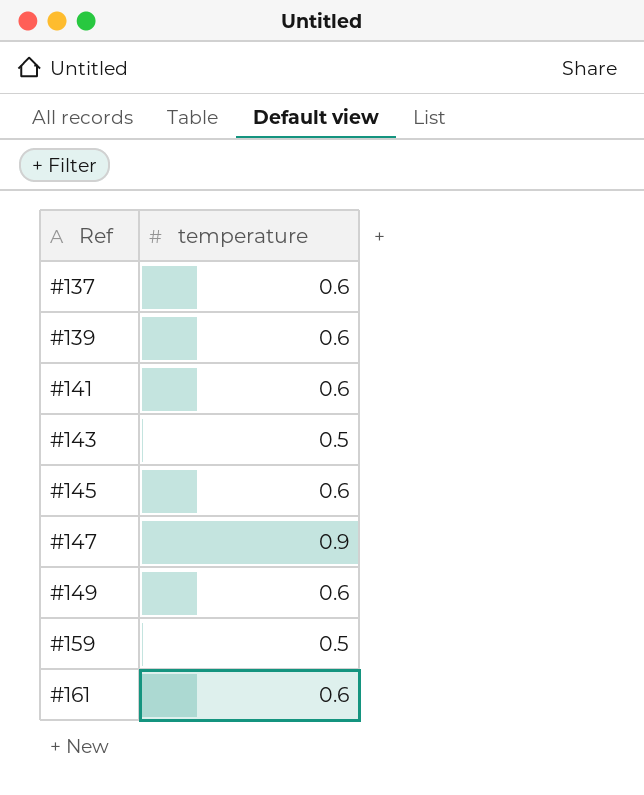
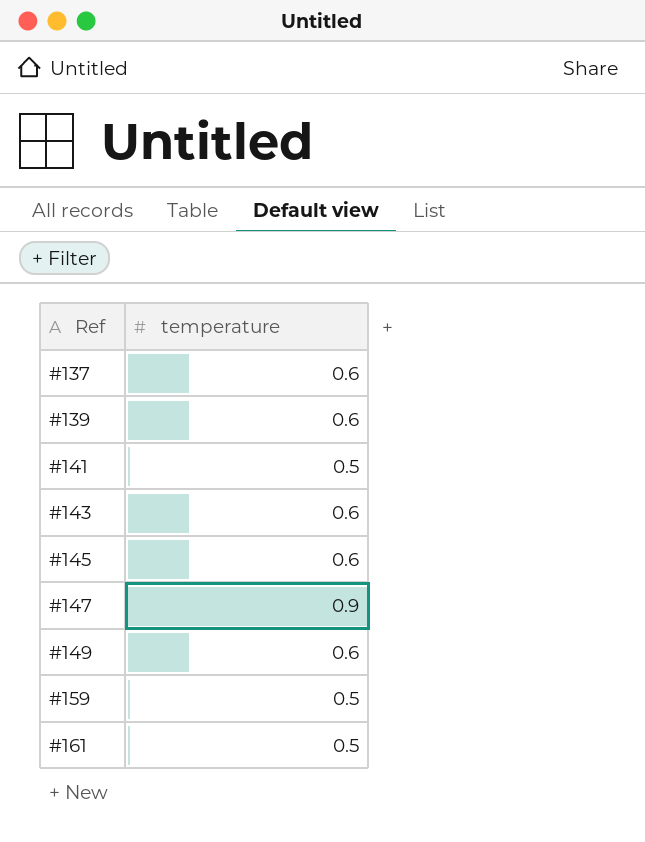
#141 | temperature: 0.6 -> 0.5
#143 | temperature: 0.5 -> 0.6
#161 | temperature: 0.6 -> 0.5

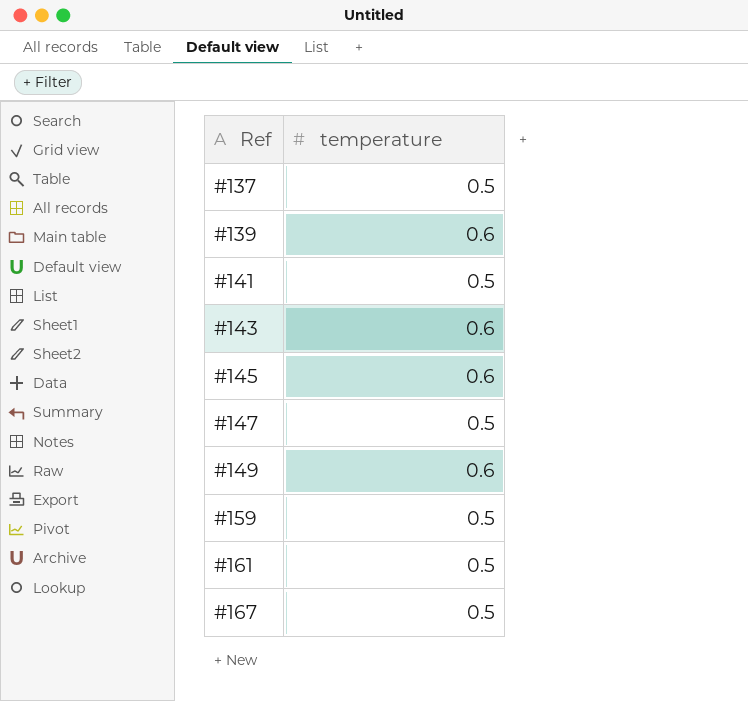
#137 | temperature: 0.6 -> 0.5
#147 | temperature: 0.9 -> 0.5
row #167: none -> 0.5

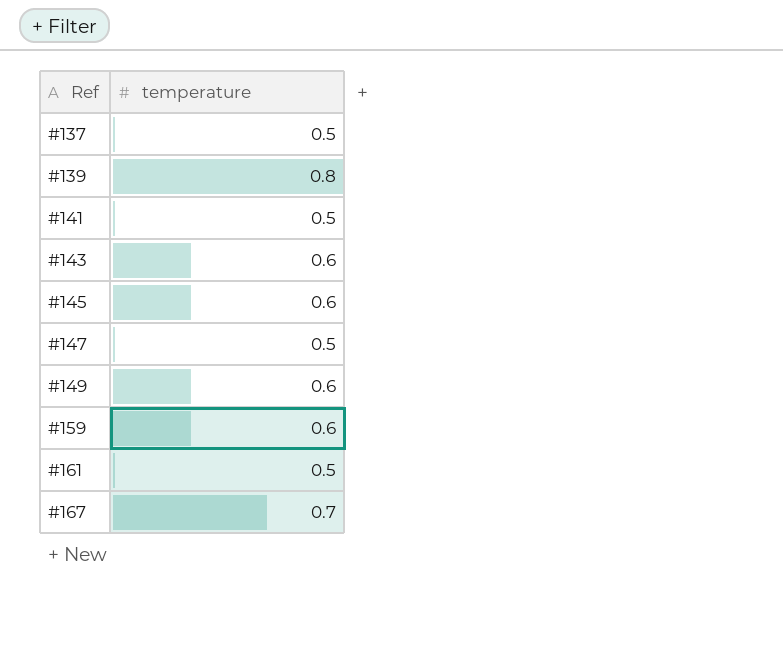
#139 | temperature: 0.6 -> 0.8
#159 | temperature: 0.5 -> 0.6
#167 | temperature: 0.5 -> 0.7

